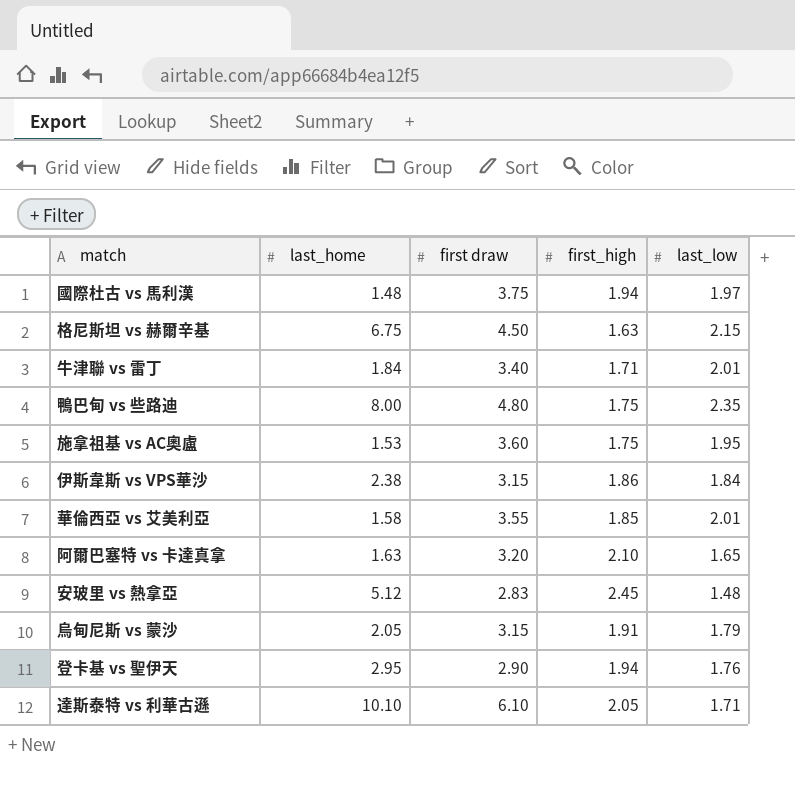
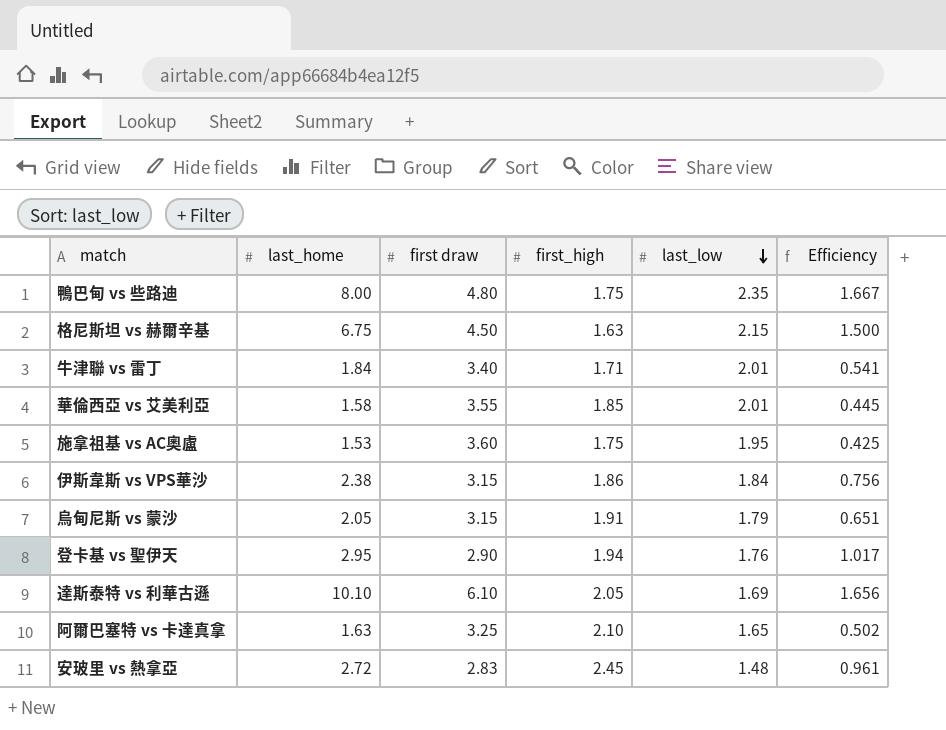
row order: none -> last_low descending
column Efficiency | formula: none -> [last_home] / [first draw]
row 國際杜古 vs 馬利漢: 1.48 | 3.75 | 1.94 | 1.97 -> none
達斯泰特 vs 利華古遜 | last_low: 1.71 -> 1.69
阿爾巴塞特 vs 卡達真拿 | first draw: 3.20 -> 3.25
安玻里 vs 熱拿亞 | last_home: 5.12 -> 2.72

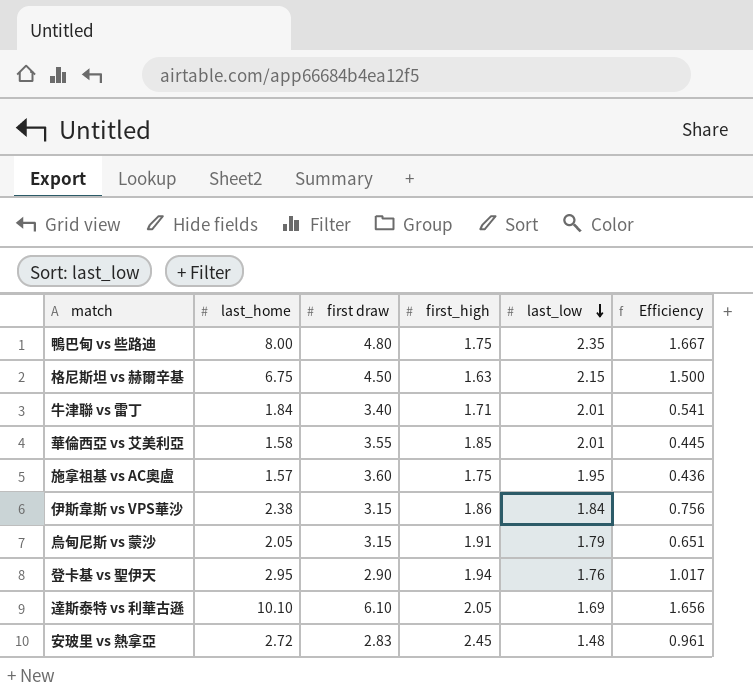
row 阿爾巴塞特 vs 卡達真拿: 1.63 | 3.25 | 2.10 | 1.65 | 0.502 -> none
施拿祖基 vs AC奧盧 | last_home: 1.53 -> 1.57
施拿祖基 vs AC奧盧 | Efficiency: 0.425 -> 0.436

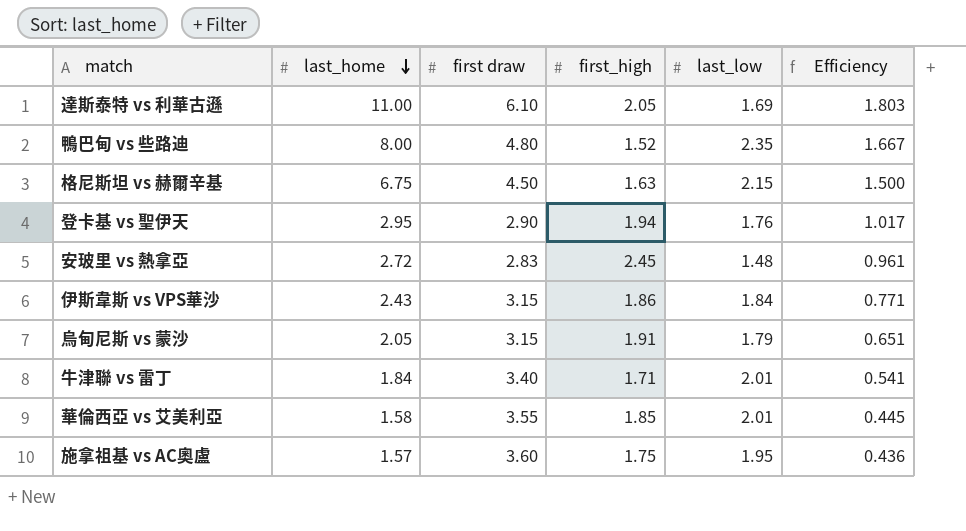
row order: last_low descending -> last_home descending
達斯泰特 vs 利華古遜 | last_home: 10.10 -> 11.00
達斯泰特 vs 利華古遜 | Efficiency: 1.656 -> 1.803
鴨巴甸 vs 些路迪 | first_high: 1.75 -> 1.52
伊斯韋斯 vs VPS華沙 | last_home: 2.38 -> 2.43
伊斯韋斯 vs VPS華沙 | Efficiency: 0.756 -> 0.771

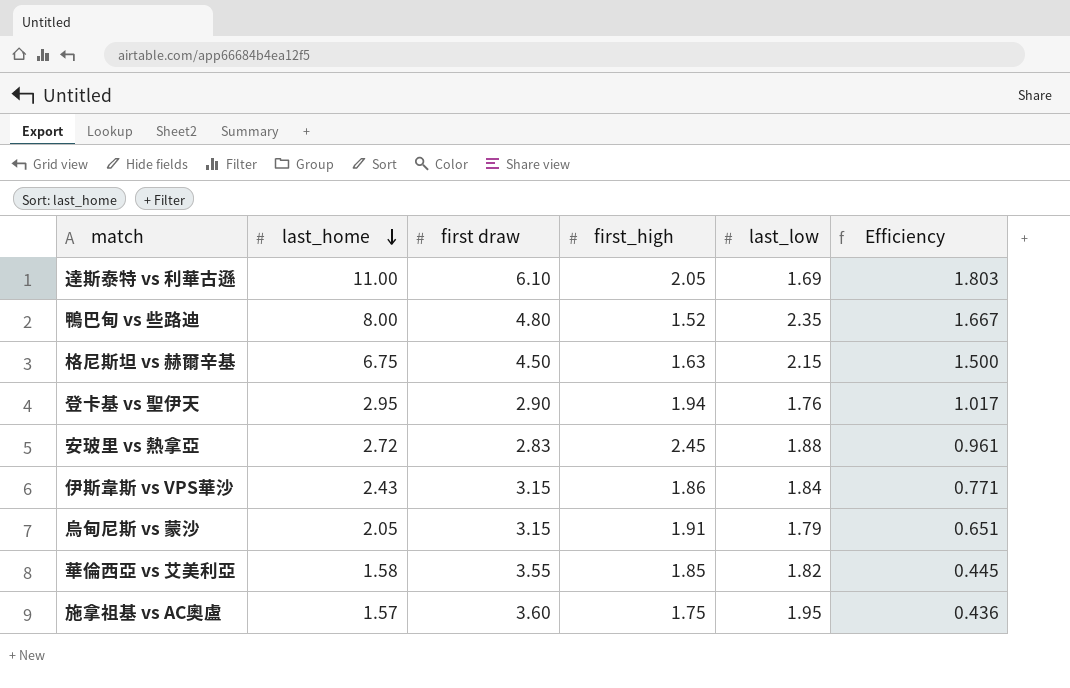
row 牛津聯 vs 雷丁: 1.84 | 3.40 | 1.71 | 2.01 | 0.541 -> none
安玻里 vs 熱拿亞 | last_low: 1.48 -> 1.88
華倫西亞 vs 艾美利亞 | last_low: 2.01 -> 1.82

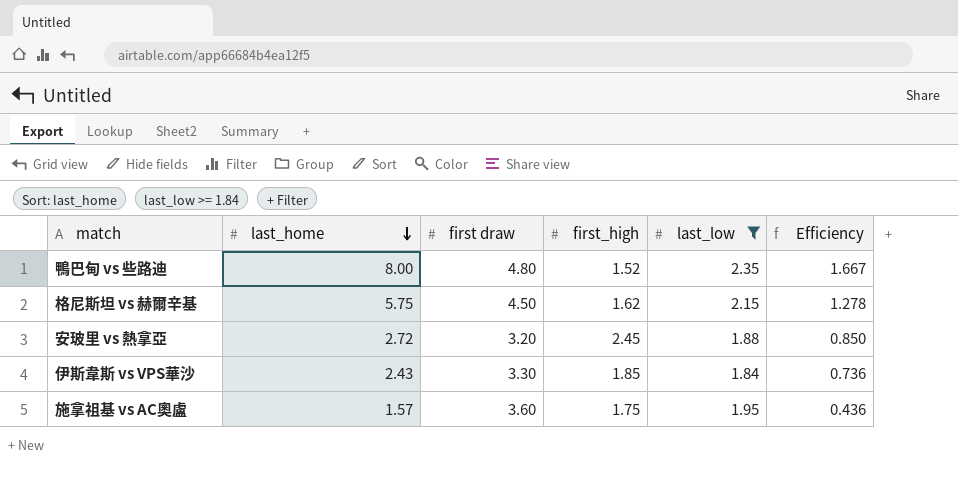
filter: none -> last_low >= 1.84
格尼斯坦 vs 赫爾辛基 | last_home: 6.75 -> 5.75
格尼斯坦 vs 赫爾辛基 | first_high: 1.63 -> 1.62
格尼斯坦 vs 赫爾辛基 | Efficiency: 1.500 -> 1.278
安玻里 vs 熱拿亞 | first draw: 2.83 -> 3.20
安玻里 vs 熱拿亞 | Efficiency: 0.961 -> 0.850
伊斯韋斯 vs VPS華沙 | first draw: 3.15 -> 3.30
伊斯韋斯 vs VPS華沙 | first_high: 1.86 -> 1.85
伊斯韋斯 vs VPS華沙 | Efficiency: 0.771 -> 0.736

